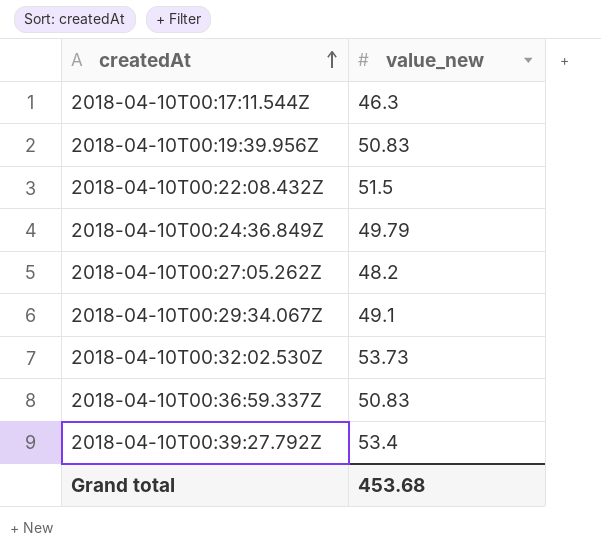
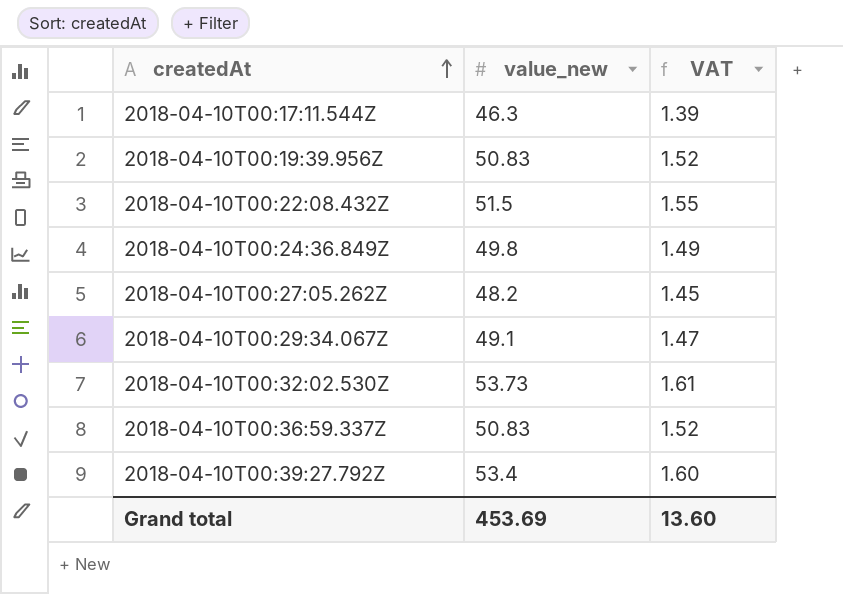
column VAT | formula: none -> [value_new] * 0.03
2018-04-10T00:24:36.849Z | value_new: 49.79 -> 49.8
Grand total | value_new: 453.68 -> 453.69

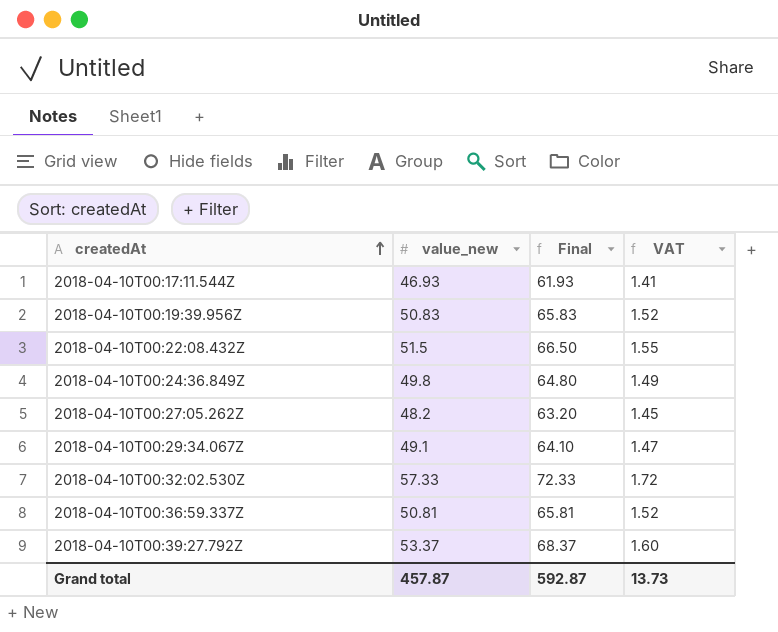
column Final | formula: none -> [value_new] + 15
2018-04-10T00:17:11.544Z | value_new: 46.3 -> 46.93
2018-04-10T00:17:11.544Z | VAT: 1.39 -> 1.41
2018-04-10T00:32:02.530Z | value_new: 53.73 -> 57.33
2018-04-10T00:32:02.530Z | VAT: 1.61 -> 1.72
2018-04-10T00:36:59.337Z | value_new: 50.83 -> 50.81
2018-04-10T00:39:27.792Z | value_new: 53.4 -> 53.37
Grand total | value_new: 453.69 -> 457.87
Grand total | VAT: 13.60 -> 13.73

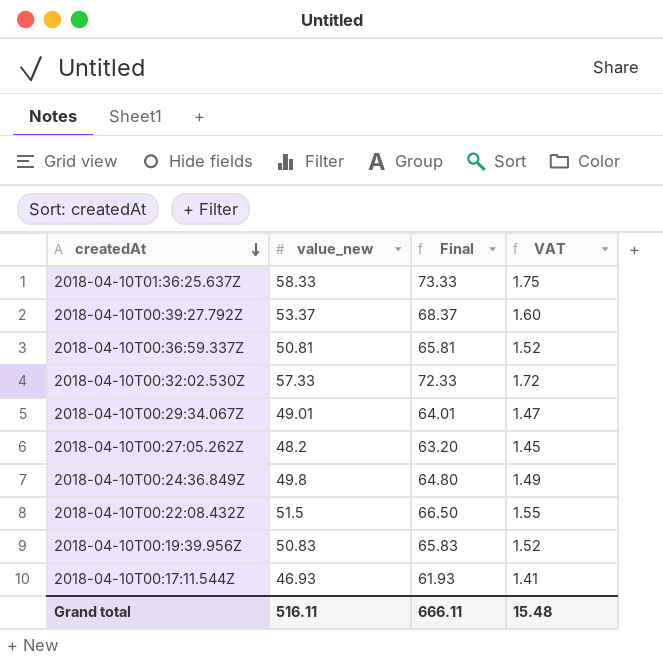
row order: createdAt ascending -> createdAt descending
row 2018-04-10T01:36:25.637Z: none -> 58.33 | 73.33 | 1.75
2018-04-10T00:29:34.067Z | value_new: 49.1 -> 49.01
2018-04-10T00:29:34.067Z | Final: 64.10 -> 64.01
Grand total | value_new: 457.87 -> 516.11
Grand total | Final: 592.87 -> 666.11
Grand total | VAT: 13.73 -> 15.48

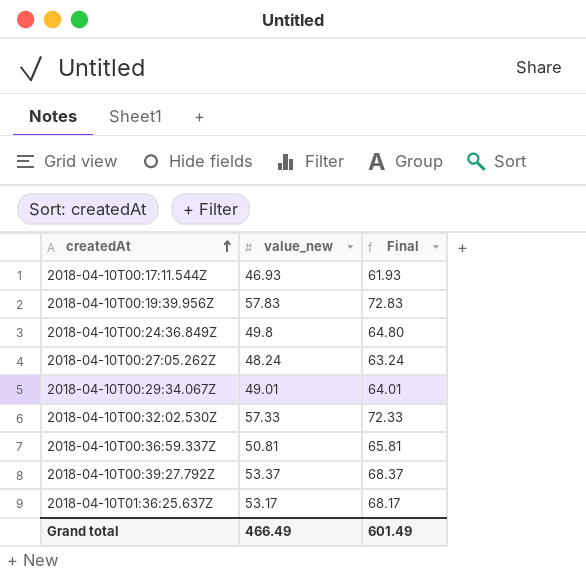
row order: createdAt descending -> createdAt ascending
column VAT | formula: [value_new] * 0.03 -> none
row 2018-04-10T00:22:08.432Z: 51.5 | 66.50 | 1.55 -> none
2018-04-10T00:19:39.956Z | value_new: 50.83 -> 57.83
2018-04-10T00:19:39.956Z | Final: 65.83 -> 72.83
2018-04-10T00:27:05.262Z | value_new: 48.2 -> 48.24
2018-04-10T00:27:05.262Z | Final: 63.20 -> 63.24
2018-04-10T01:36:25.637Z | value_new: 58.33 -> 53.17
2018-04-10T01:36:25.637Z | Final: 73.33 -> 68.17
Grand total | value_new: 516.11 -> 466.49
Grand total | Final: 666.11 -> 601.49

